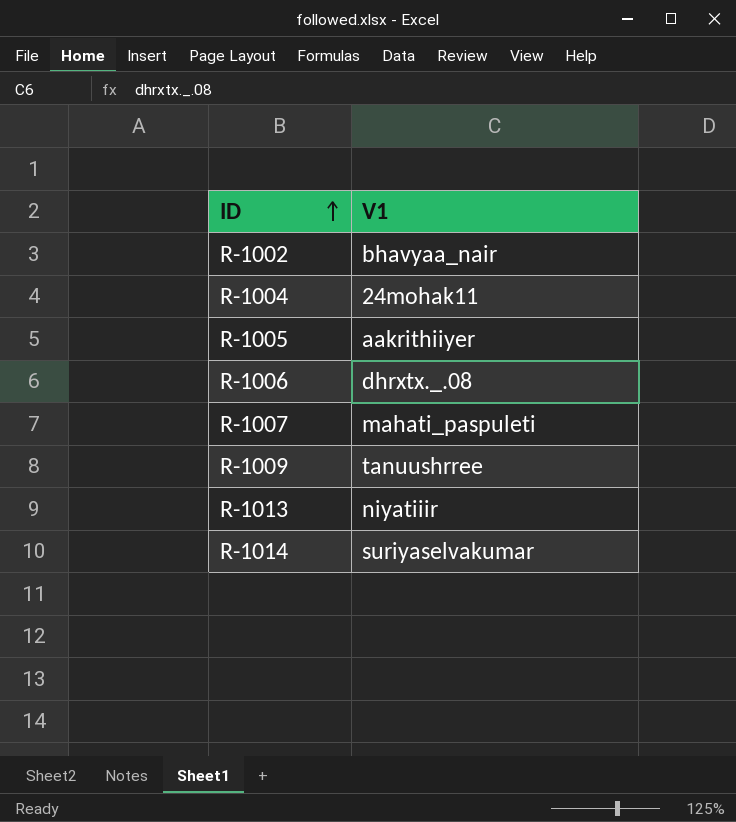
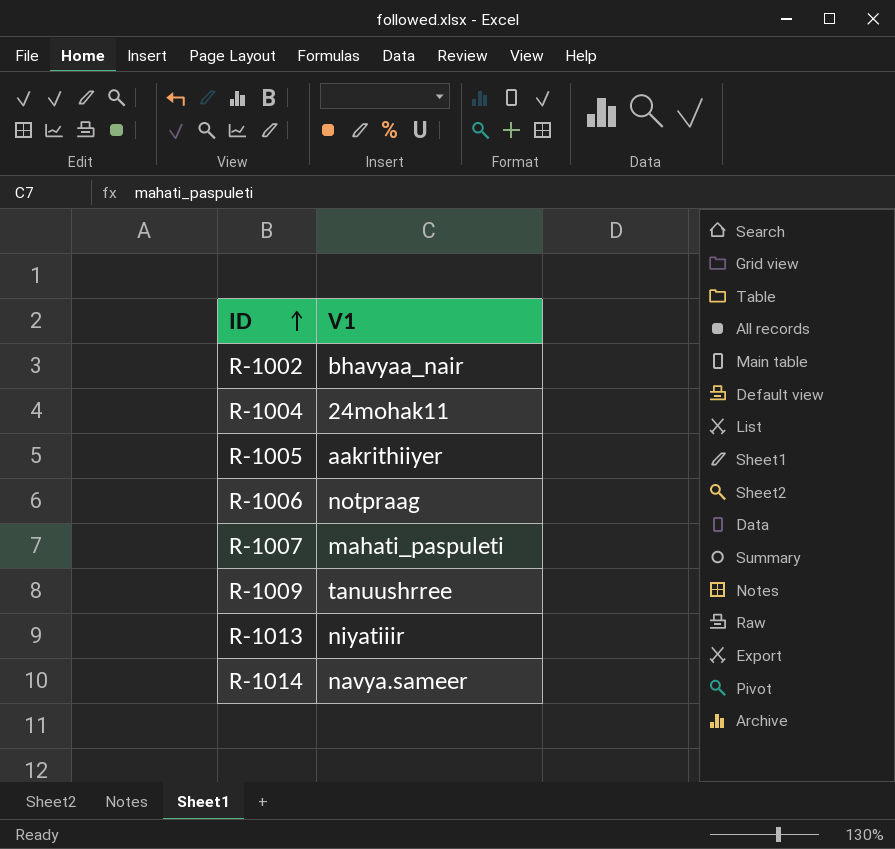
R-1006 | V1: dhrxtx._.08 -> notpraag
R-1014 | V1: suriyaselvakumar -> navya.sameer

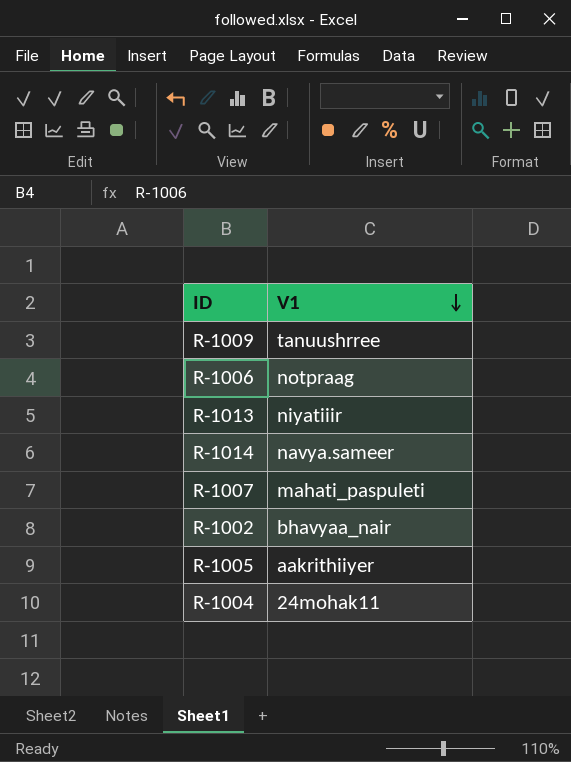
row order: ID ascending -> V1 descending

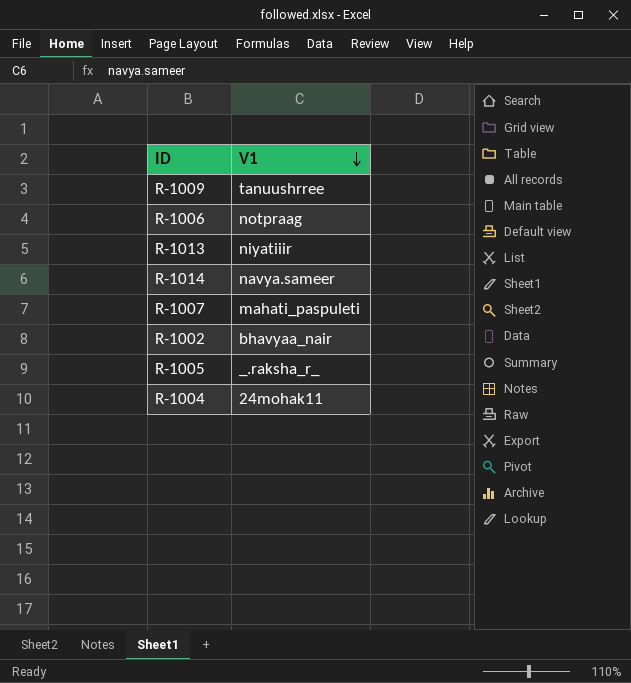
R-1005 | V1: aakrithiiyer -> _.raksha_r_

